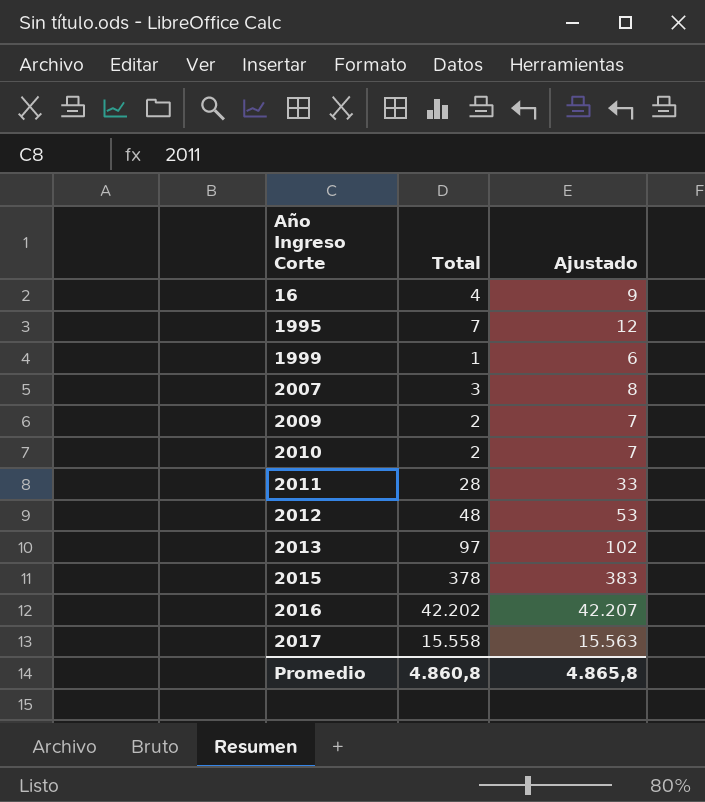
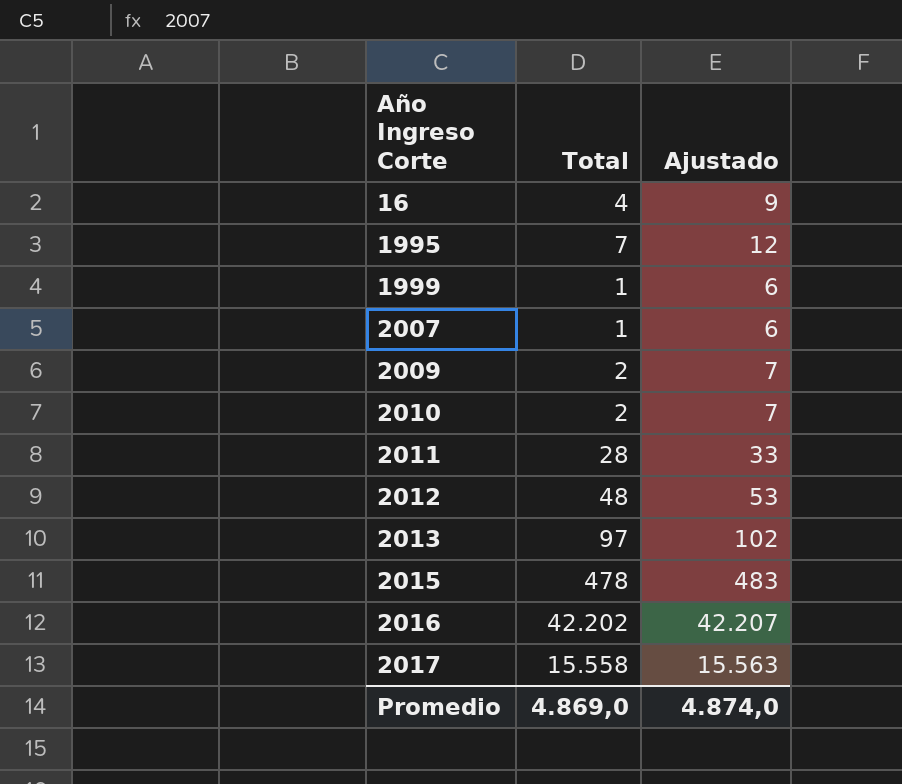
2007 | Total: 3 -> 1
2007 | Ajustado: 8 -> 6
2015 | Total: 378 -> 478
2015 | Ajustado: 383 -> 483
Promedio | Total: 4.860,8 -> 4.869,0
Promedio | Ajustado: 4.865,8 -> 4.874,0

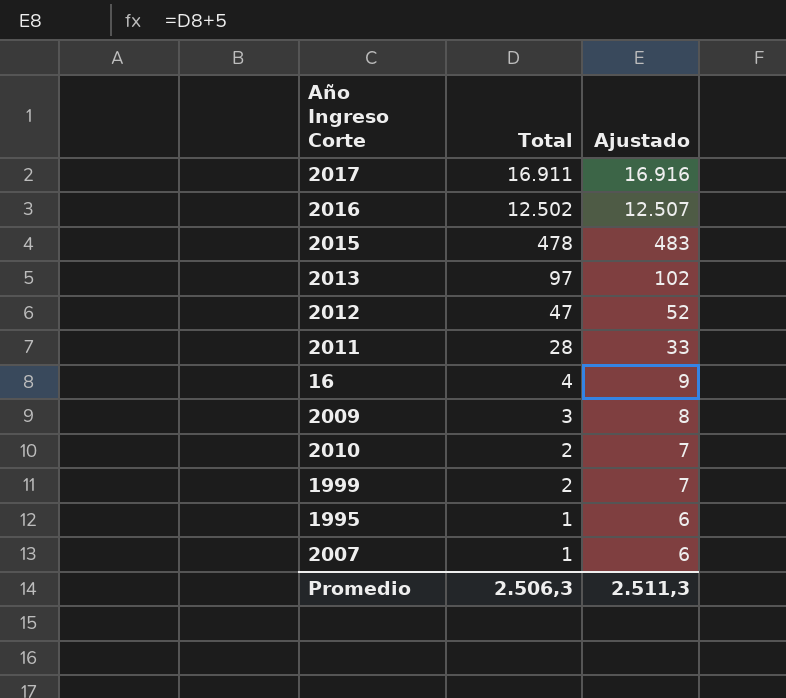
row order: Año Ingreso Corte ascending -> Total descending
2017 | Total: 15.558 -> 16.911
2017 | Ajustado: 15.563 -> 16.916
2016 | Total: 42.202 -> 12.502
2016 | Ajustado: 42.207 -> 12.507
2012 | Total: 48 -> 47
2012 | Ajustado: 53 -> 52
2009 | Total: 2 -> 3
2009 | Ajustado: 7 -> 8
1999 | Total: 1 -> 2
1999 | Ajustado: 6 -> 7
1995 | Total: 7 -> 1
1995 | Ajustado: 12 -> 6
Promedio | Total: 4.869,0 -> 2.506,3
Promedio | Ajustado: 4.874,0 -> 2.511,3

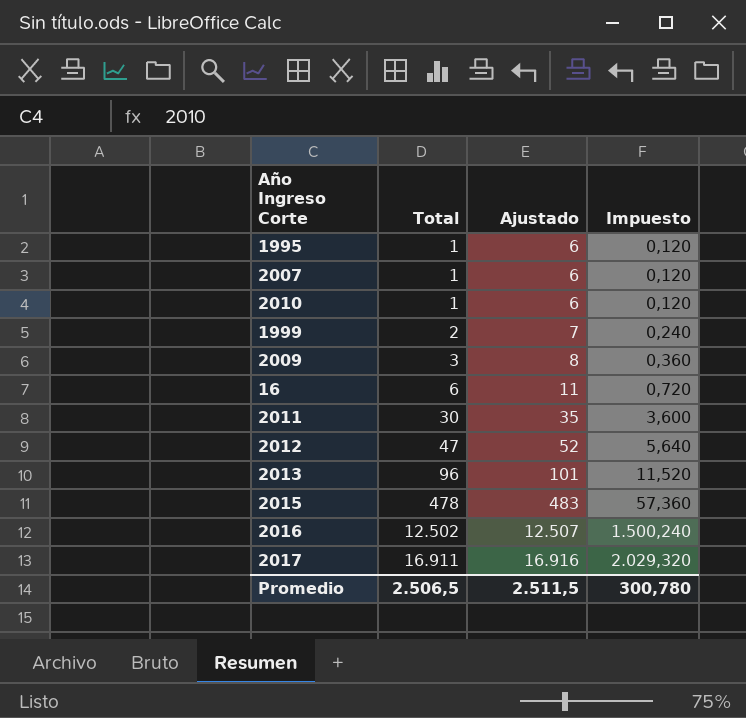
row order: Total descending -> Total ascending
column Impuesto | formula: none -> [Total] * 0,12
2010 | Total: 2 -> 1
2010 | Ajustado: 7 -> 6
16 | Total: 4 -> 6
16 | Ajustado: 9 -> 11
2011 | Total: 28 -> 30
2011 | Ajustado: 33 -> 35
2013 | Total: 97 -> 96
2013 | Ajustado: 102 -> 101
Promedio | Total: 2.506,3 -> 2.506,5
Promedio | Ajustado: 2.511,3 -> 2.511,5

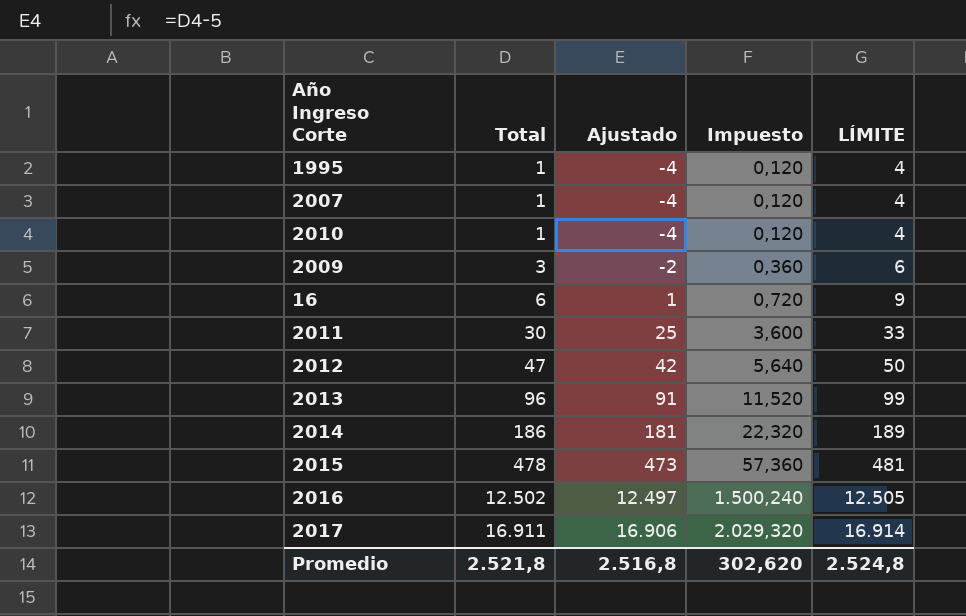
column Ajustado | formula: [Total] + 5 -> [Total] - 5
column LÍMITE | formula: none -> [Total] + 3
row 1999: 2 | 7 | 0,240 -> none
row 2014: none -> 186 | 181 | 22,320 | 189
Promedio | Total: 2.506,5 -> 2.521,8
Promedio | Ajustado: 2.511,5 -> 2.516,8
Promedio | Impuesto: 300,780 -> 302,620

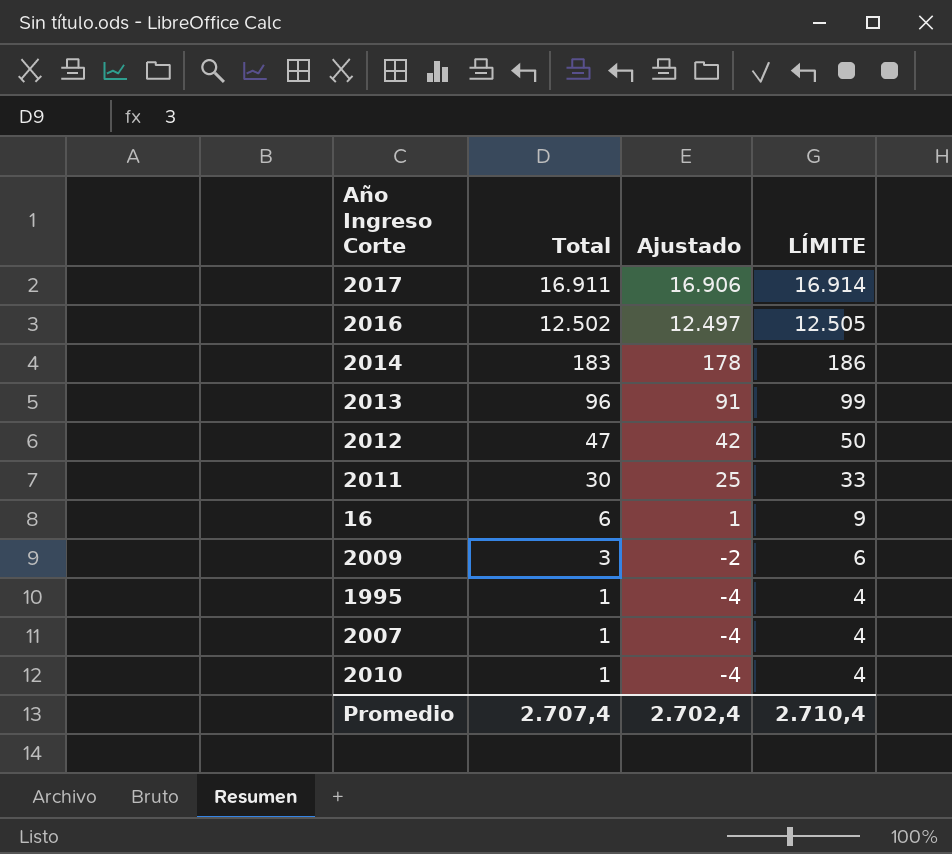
row order: Total ascending -> Total descending
column Impuesto | formula: [Total] * 0,12 -> none
row 2015: 478 | 473 | 57,360 | 481 -> none
2014 | Total: 186 -> 183
2014 | Ajustado: 181 -> 178
2014 | LÍMITE: 189 -> 186
Promedio | Total: 2.521,8 -> 2.707,4
Promedio | Ajustado: 2.516,8 -> 2.702,4
Promedio | LÍMITE: 2.524,8 -> 2.710,4

